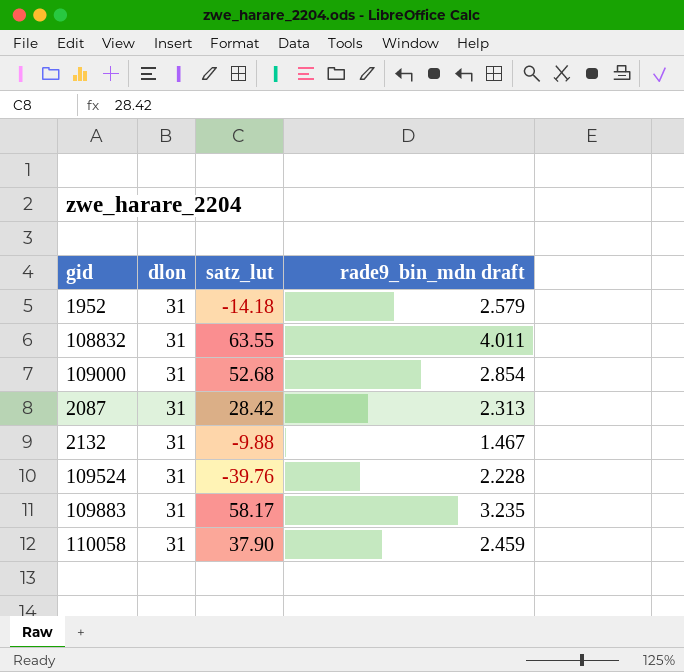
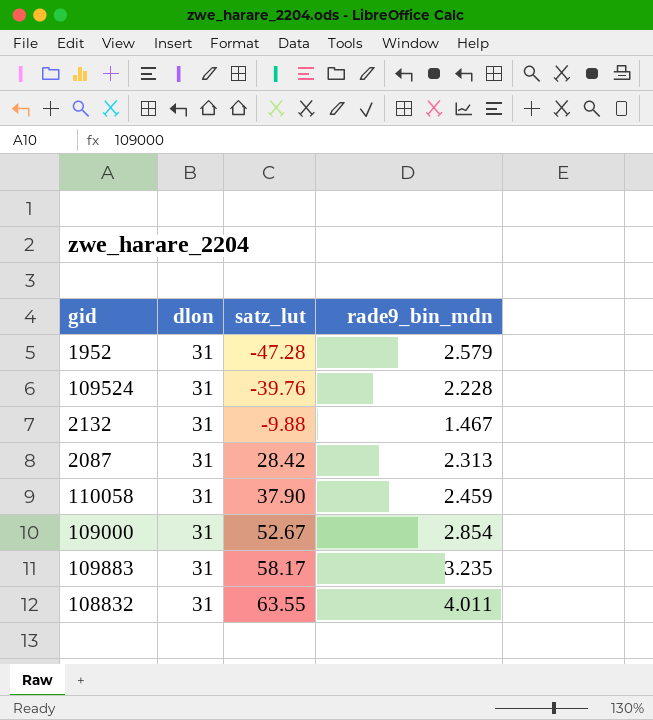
row order: none -> satz_lut ascending
column name: rade9_bin_mdn draft -> rade9_bin_mdn
1952 | satz_lut: -14.18 -> -47.28
109000 | satz_lut: 52.68 -> 52.67

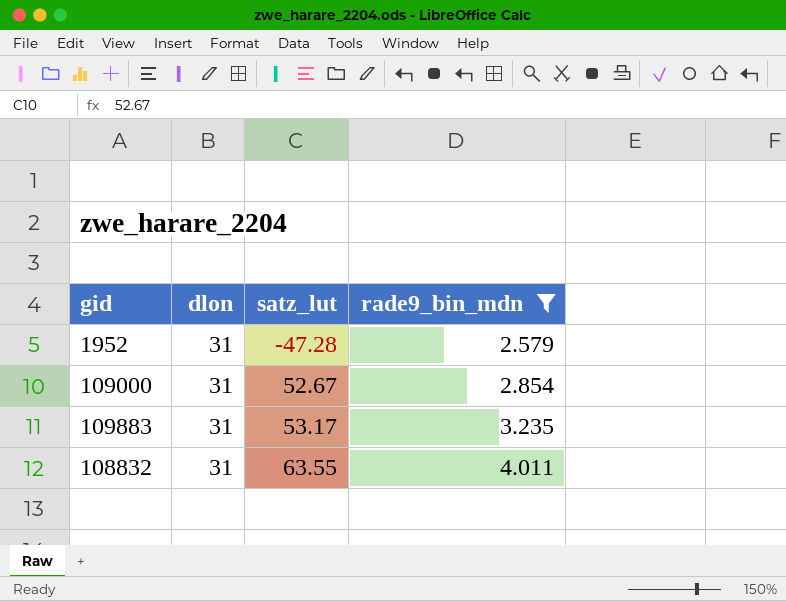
filter: none -> rade9_bin_mdn >= 2.579
109883 | satz_lut: 58.17 -> 53.17

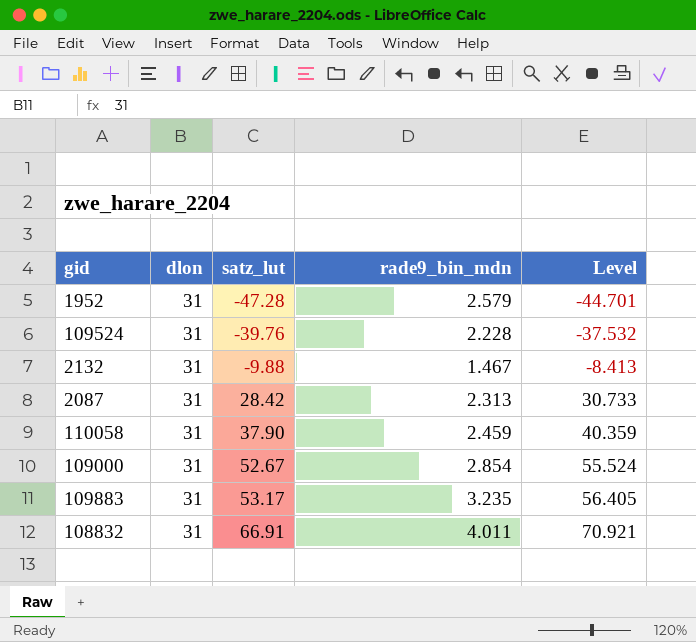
filter: rade9_bin_mdn >= 2.579 -> none
column Level | formula: none -> [satz_lut] + [rade9_bin_mdn]
108832 | satz_lut: 63.55 -> 66.91

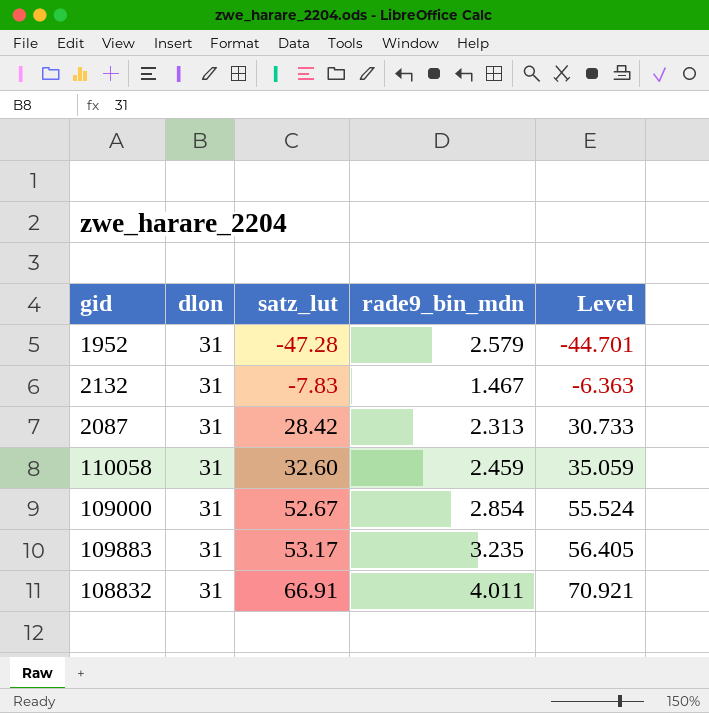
row 109524: 31 | -39.76 | 2.228 | -37.532 -> none
2132 | satz_lut: -9.88 -> -7.83
2132 | Level: -8.413 -> -6.363
110058 | satz_lut: 37.90 -> 32.60
110058 | Level: 40.359 -> 35.059

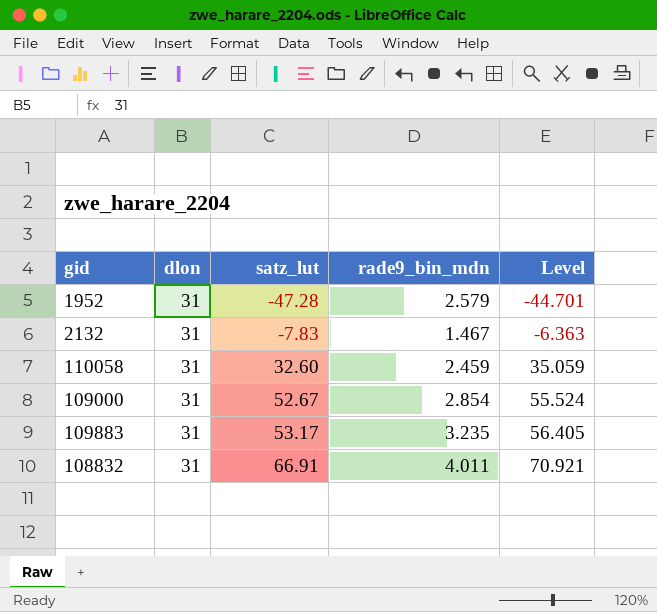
row 2087: 31 | 28.42 | 2.313 | 30.733 -> none

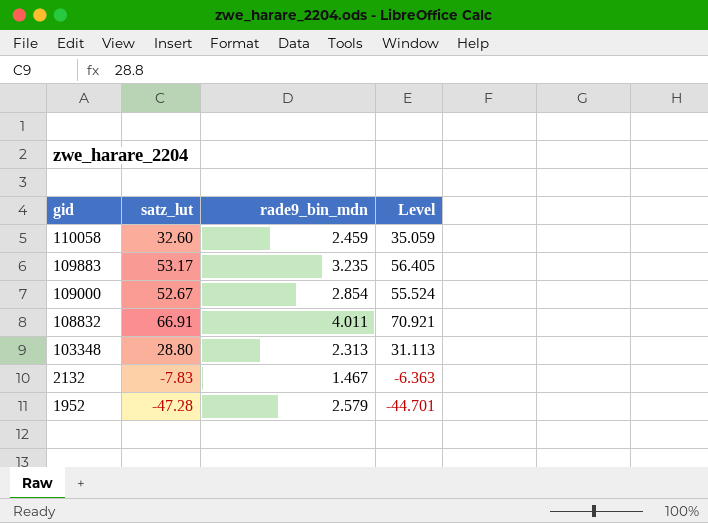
row order: satz_lut ascending -> gid descending
column dlon | position: 2 -> none
row 103348: none -> 28.80 | 2.313 | 31.113

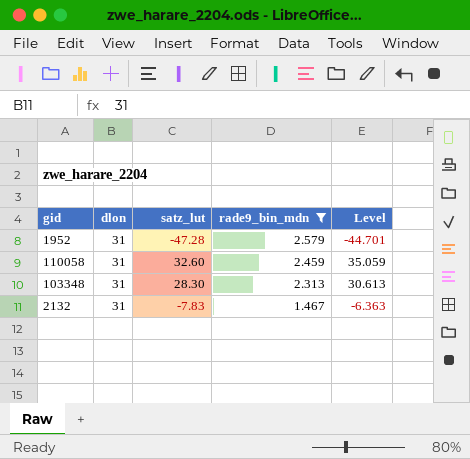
filter: none -> rade9_bin_mdn <= 2.579
row order: gid descending -> rade9_bin_mdn descending
column dlon | position: none -> 2
103348 | satz_lut: 28.80 -> 28.30
103348 | Level: 31.113 -> 30.613

